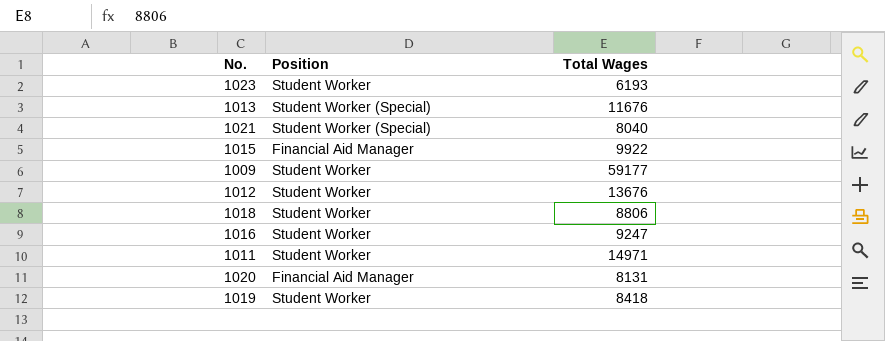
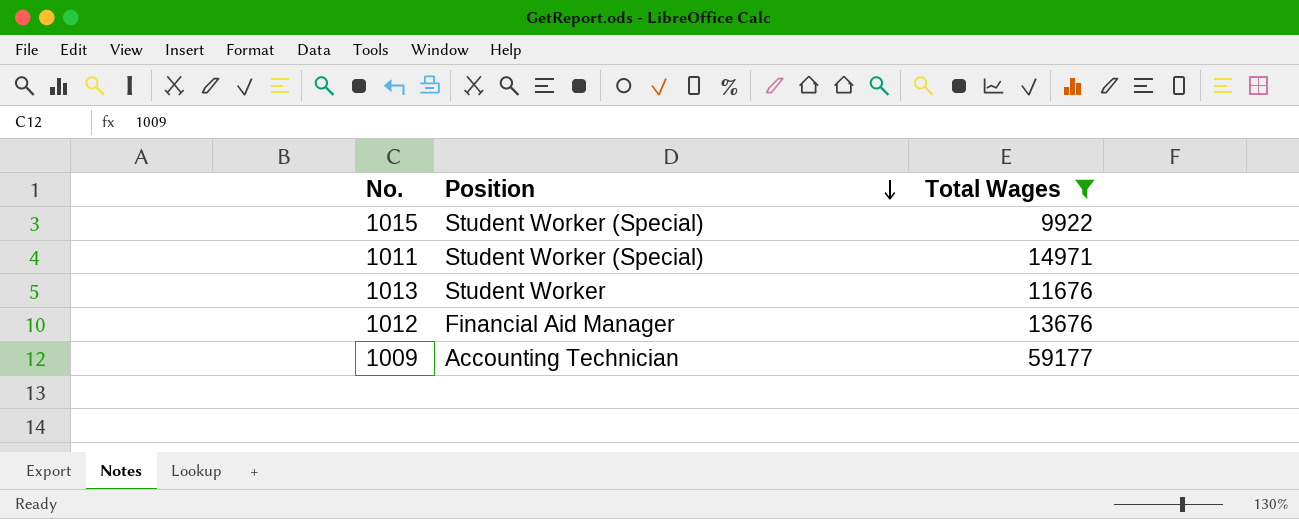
filter: none -> Total Wages >= 9922
row order: none -> Position descending
1015 | Position: Financial Aid Manager -> Student Worker (Special)
1011 | Position: Student Worker -> Student Worker (Special)
1013 | Position: Student Worker (Special) -> Student Worker
1012 | Position: Student Worker -> Financial Aid Manager
1009 | Position: Student Worker -> Accounting Technician

